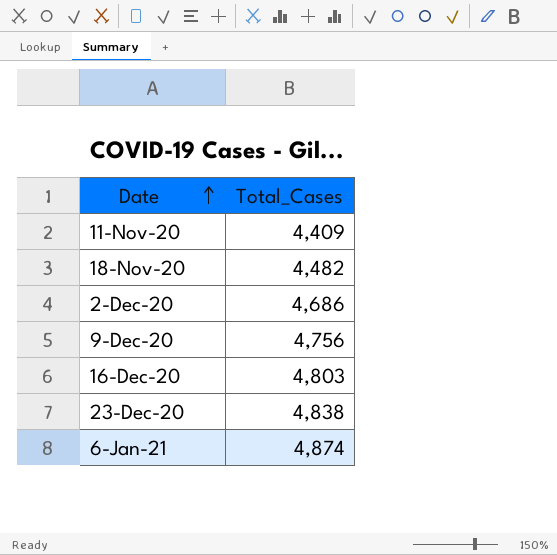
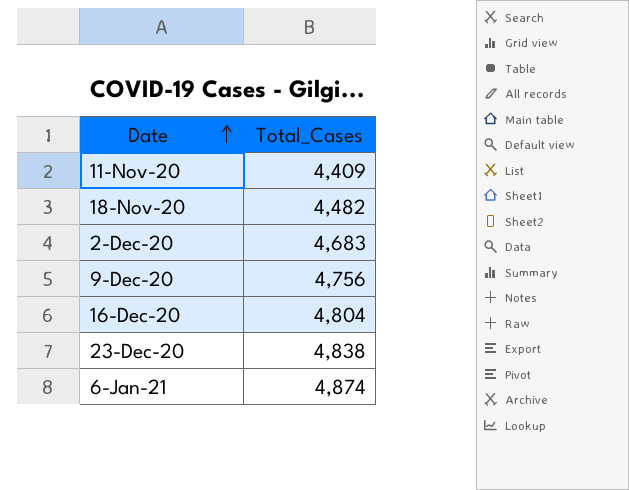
2-Dec-20 | Total_Cases: 4,686 -> 4,683
16-Dec-20 | Total_Cases: 4,803 -> 4,804

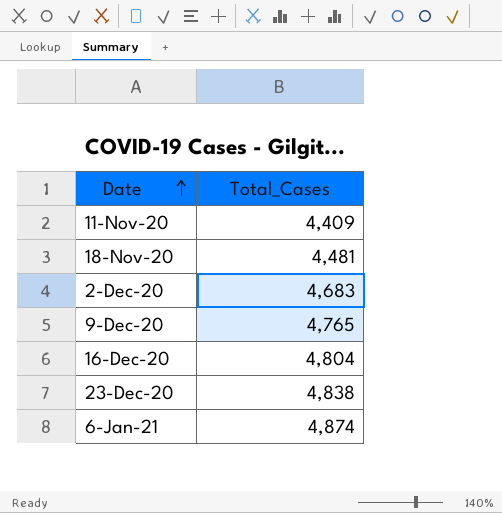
18-Nov-20 | Total_Cases: 4,482 -> 4,481
9-Dec-20 | Total_Cases: 4,756 -> 4,765

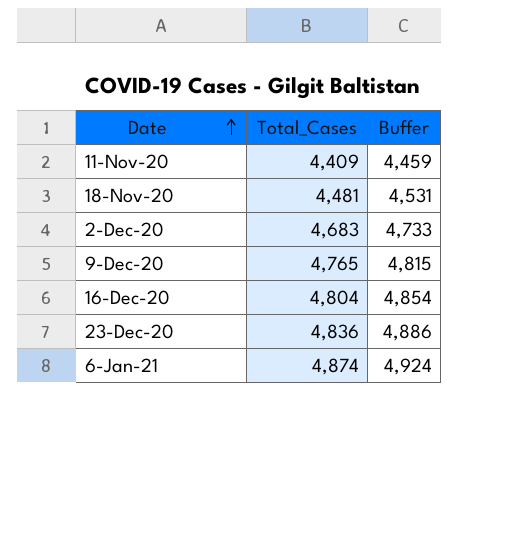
column Buffer | formula: none -> [Total_Cases] + 50
23-Dec-20 | Total_Cases: 4,838 -> 4,836

